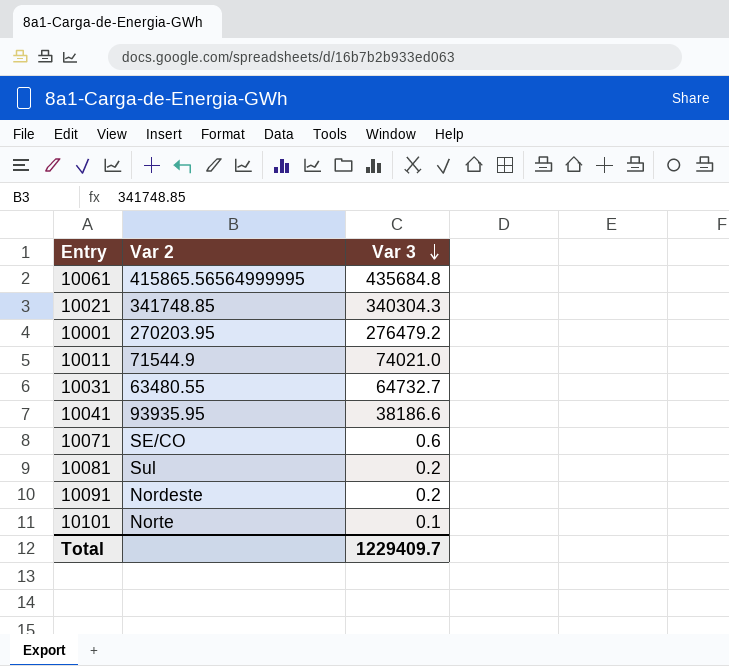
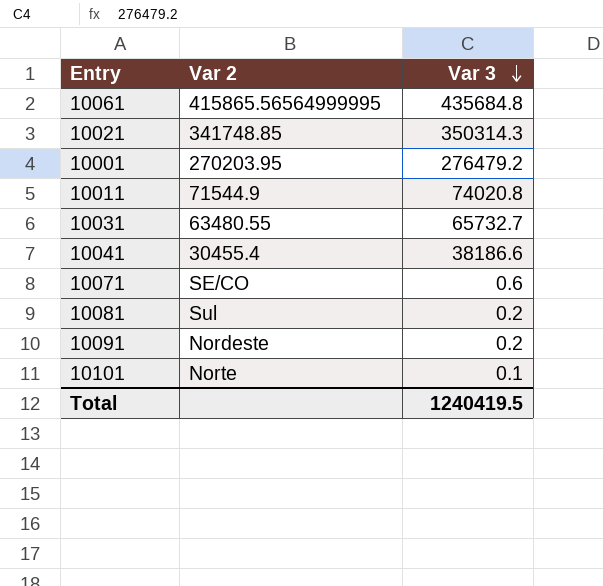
10021 | Var 3: 340304.3 -> 350314.3
10011 | Var 3: 74021.0 -> 74020.8
10031 | Var 3: 64732.7 -> 65732.7
10041 | Var 2: 93935.95 -> 30455.4
Total | Var 3: 1229409.7 -> 1240419.5

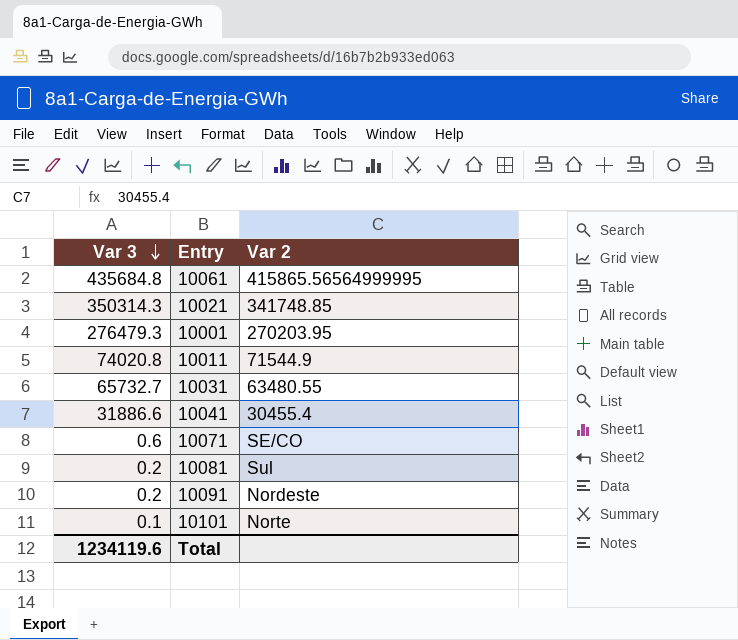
column Var 3 | position: 3 -> 1
10001 | Var 3: 276479.2 -> 276479.3
10041 | Var 3: 38186.6 -> 31886.6
Total | Var 3: 1240419.5 -> 1234119.6

